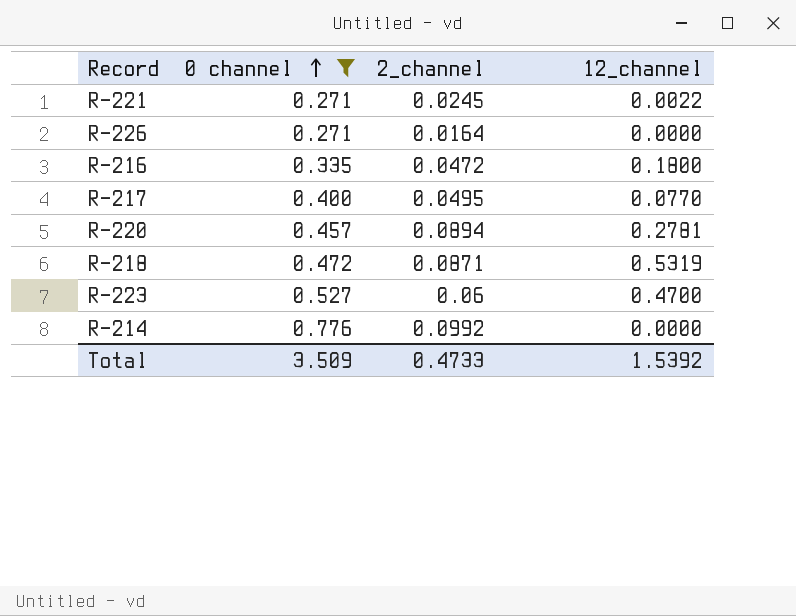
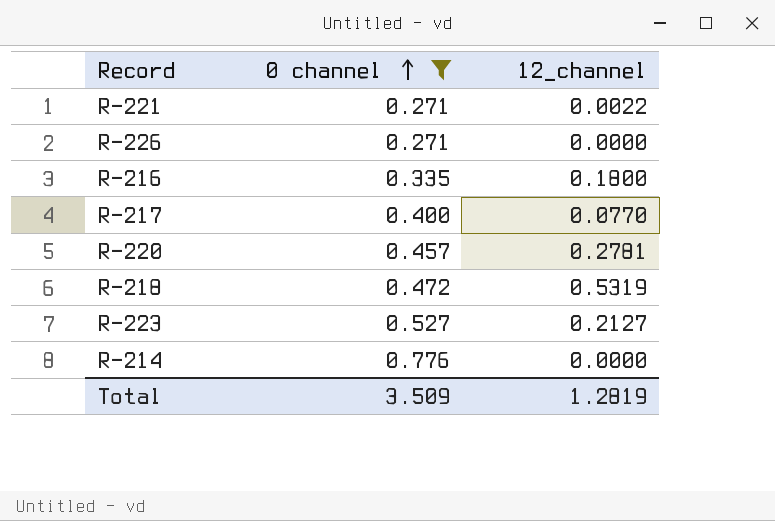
column 2_channel | position: 3 -> none
R-223 | 12_channel: 0.4700 -> 0.2127
Total | 12_channel: 1.5392 -> 1.2819

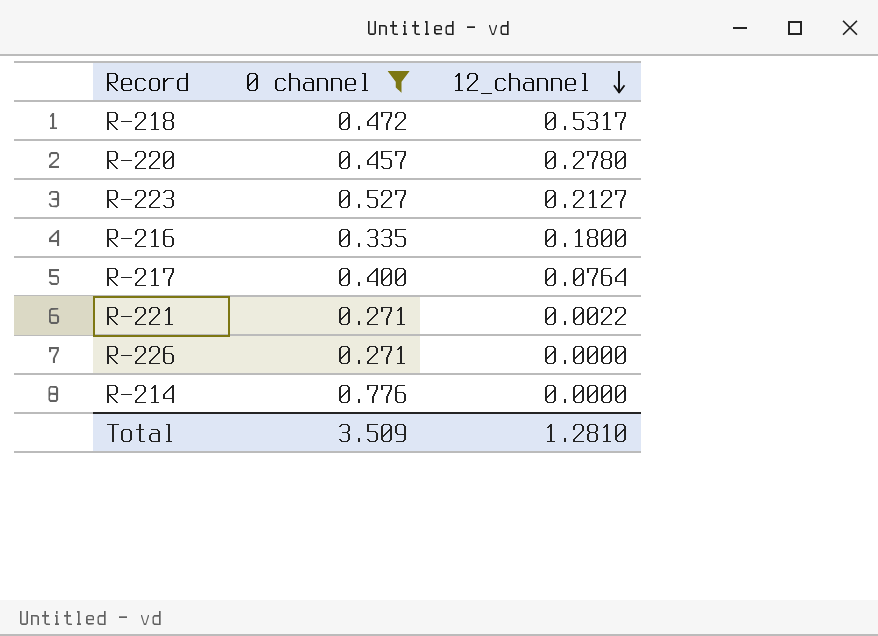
row order: 0 channel ascending -> 12_channel descending
R-218 | 12_channel: 0.5319 -> 0.5317
R-220 | 12_channel: 0.2781 -> 0.2780
R-217 | 12_channel: 0.0770 -> 0.0764
Total | 12_channel: 1.2819 -> 1.2810

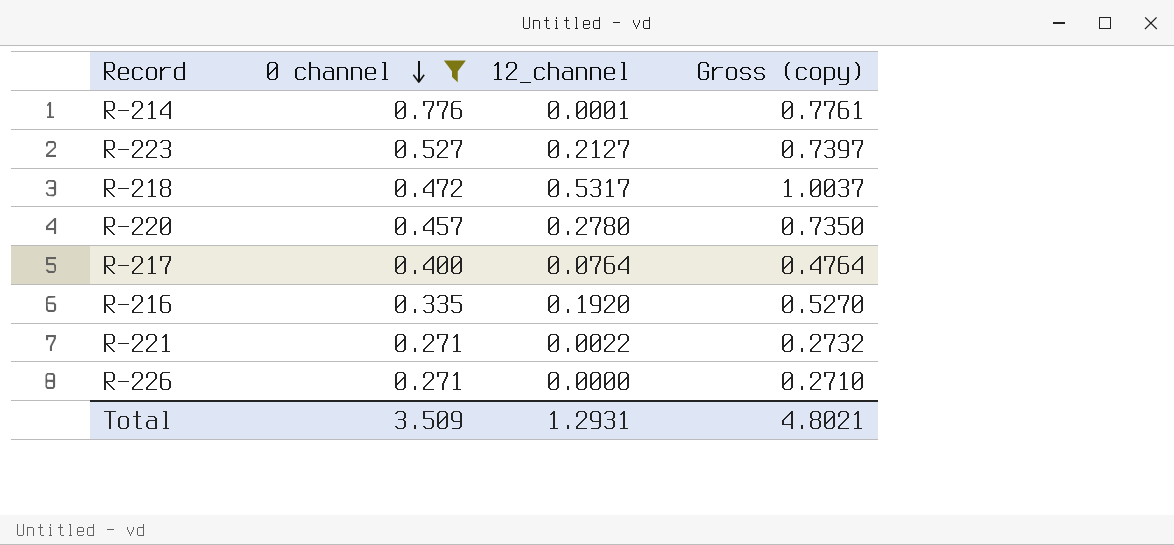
row order: 12_channel descending -> 0 channel descending
column Gross (copy) | formula: none -> [0 channel] + [12_channel]
R-214 | 12_channel: 0.0000 -> 0.0001
R-216 | 12_channel: 0.1800 -> 0.1920
Total | 12_channel: 1.2810 -> 1.2931

